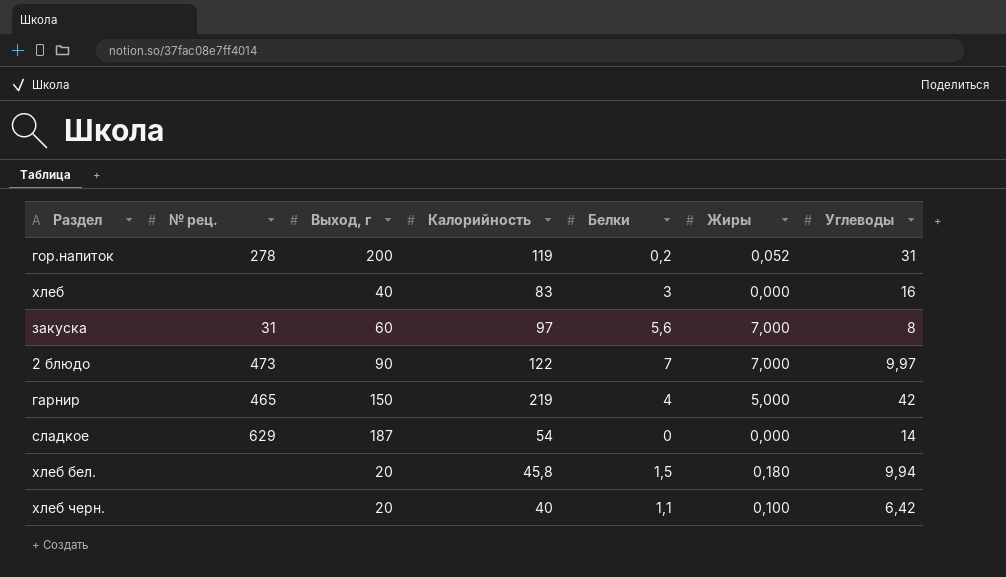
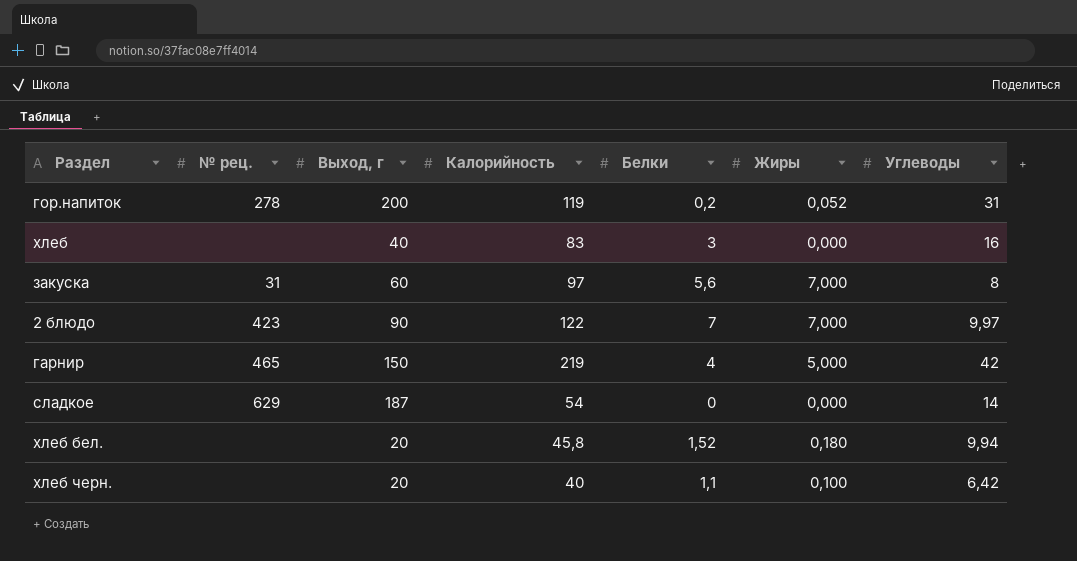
2 блюдо | № рец.: 473 -> 423
хлеб бел. | Белки: 1,5 -> 1,52

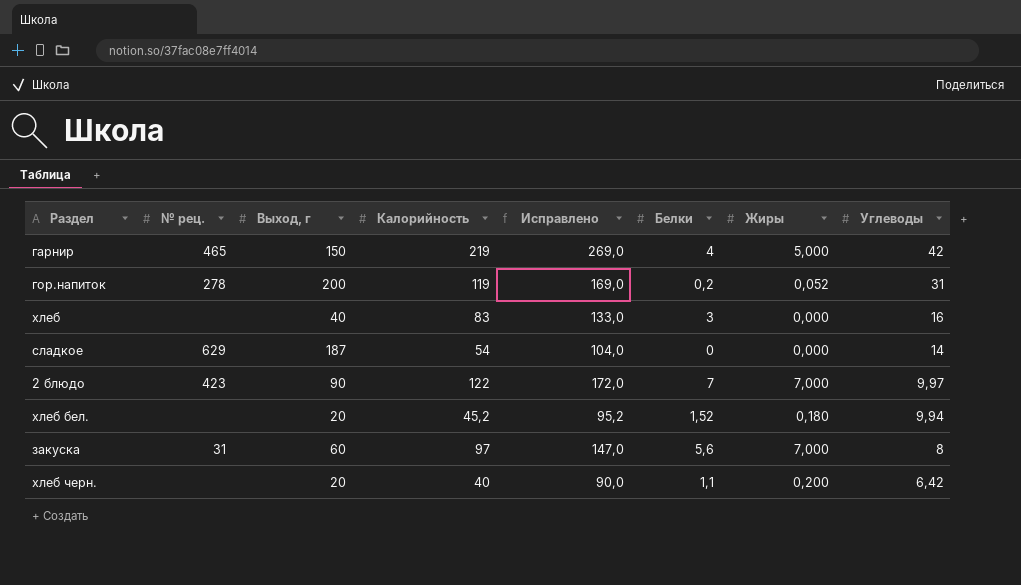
row order: none -> Углеводы descending
column Исправлено | formula: none -> [Калорийность] + 50
хлеб бел. | Калорийность: 45,8 -> 45,2
хлеб черн. | Жиры: 0,100 -> 0,200

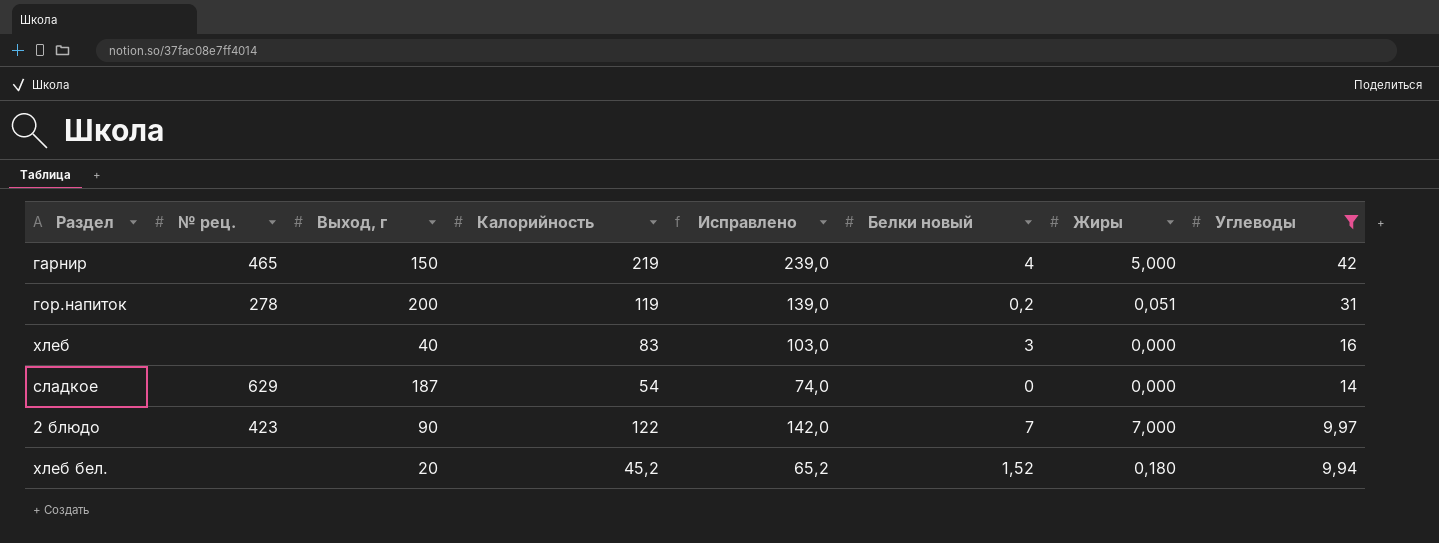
filter: none -> Углеводы >= 9,94
column Исправлено | formula: [Калорийность] + 50 -> [Калорийность] + 20
column name: Белки -> Белки новый
гор.напиток | Жиры: 0,052 -> 0,051

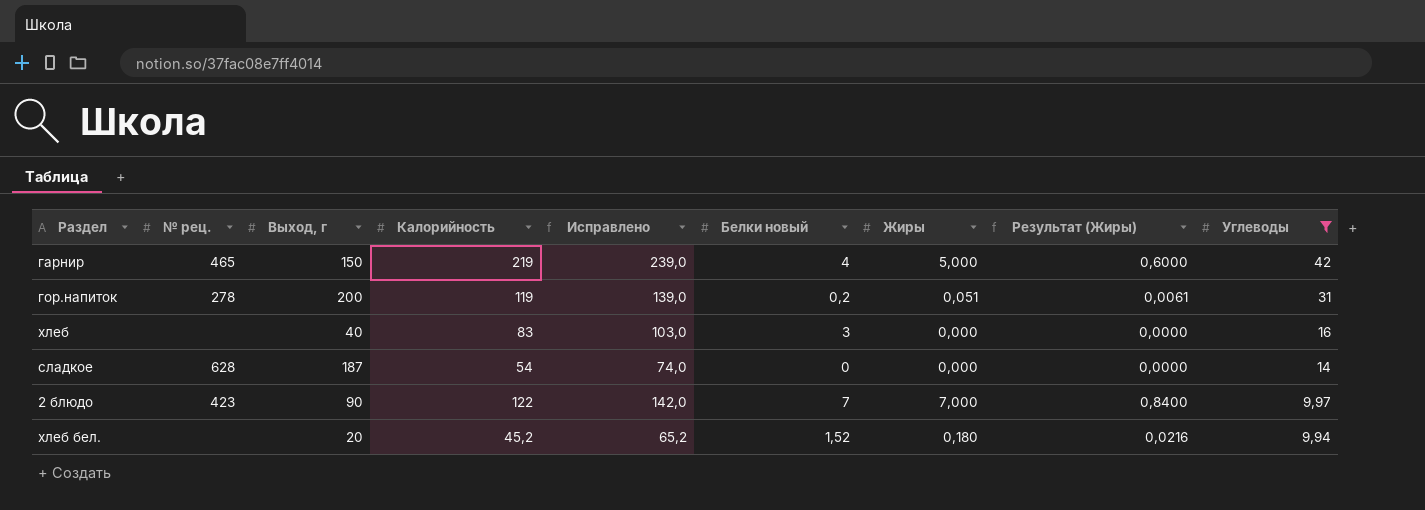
column Результат (Жиры) | formula: none -> [Жиры] * 0,12
сладкое | № рец.: 629 -> 628

